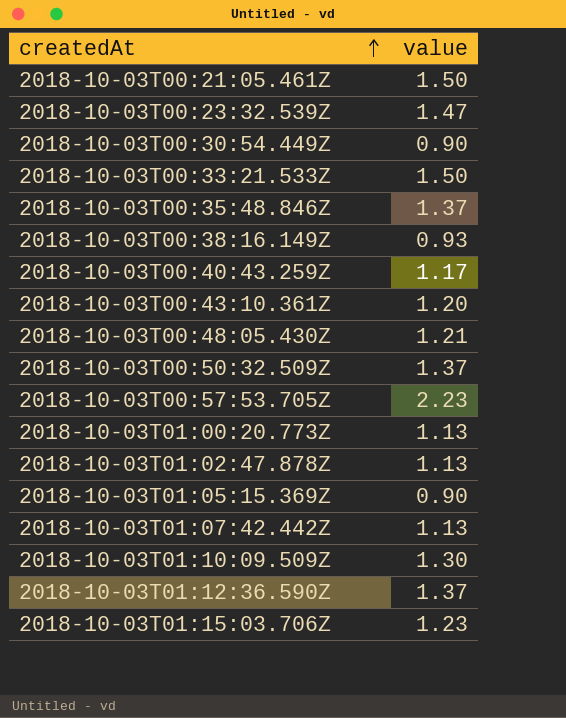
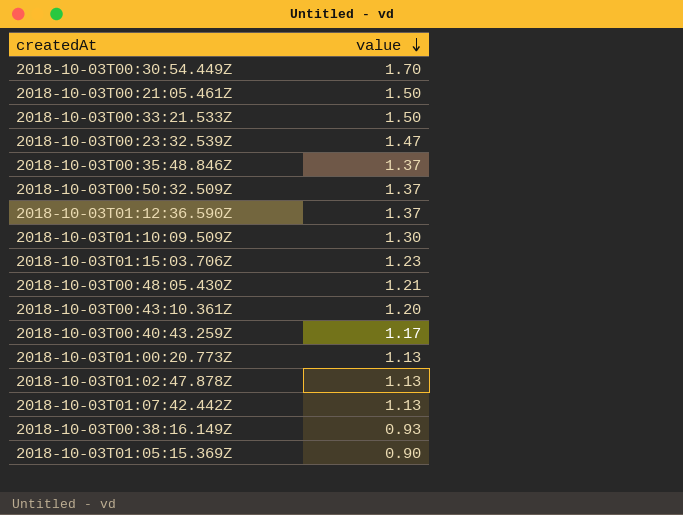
row order: createdAt ascending -> value descending
row 2018-10-03T00:57:53.705Z: 2.23 -> none
2018-10-03T00:30:54.449Z | value: 0.90 -> 1.70

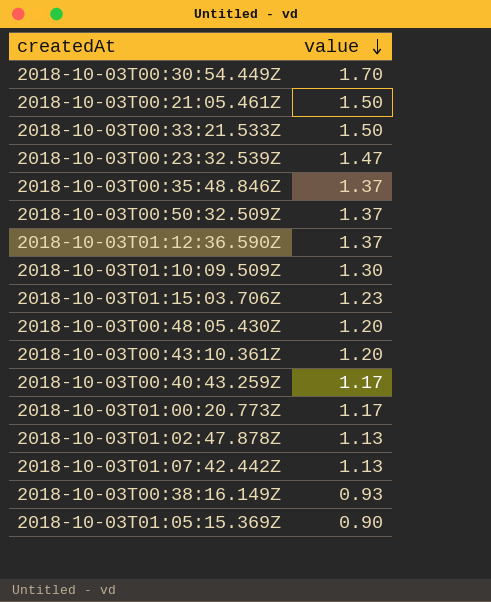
2018-10-03T00:48:05.430Z | value: 1.21 -> 1.20
2018-10-03T01:00:20.773Z | value: 1.13 -> 1.17

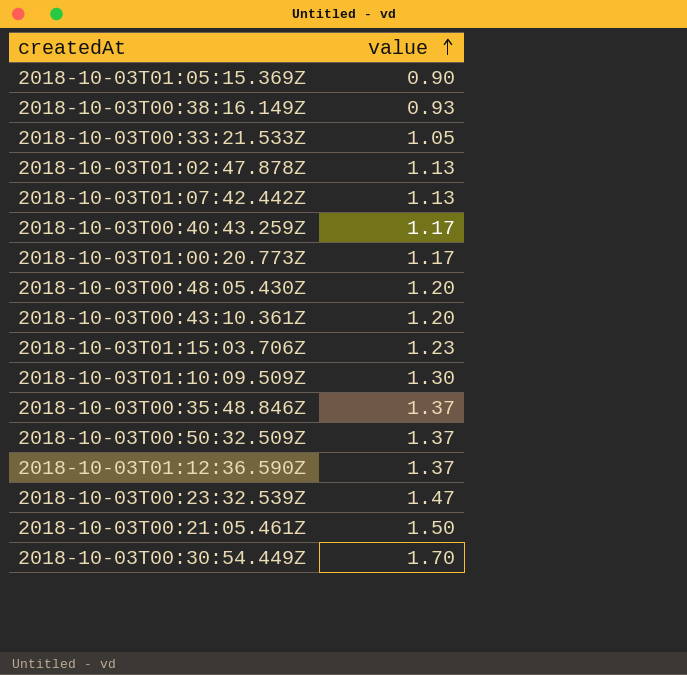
row order: value descending -> value ascending
2018-10-03T00:33:21.533Z | value: 1.50 -> 1.05

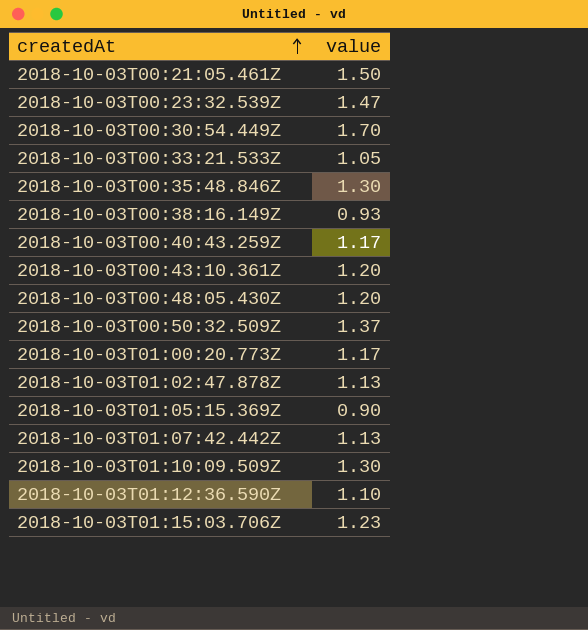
row order: value ascending -> createdAt ascending
2018-10-03T00:35:48.846Z | value: 1.37 -> 1.30
2018-10-03T01:12:36.590Z | value: 1.37 -> 1.10

